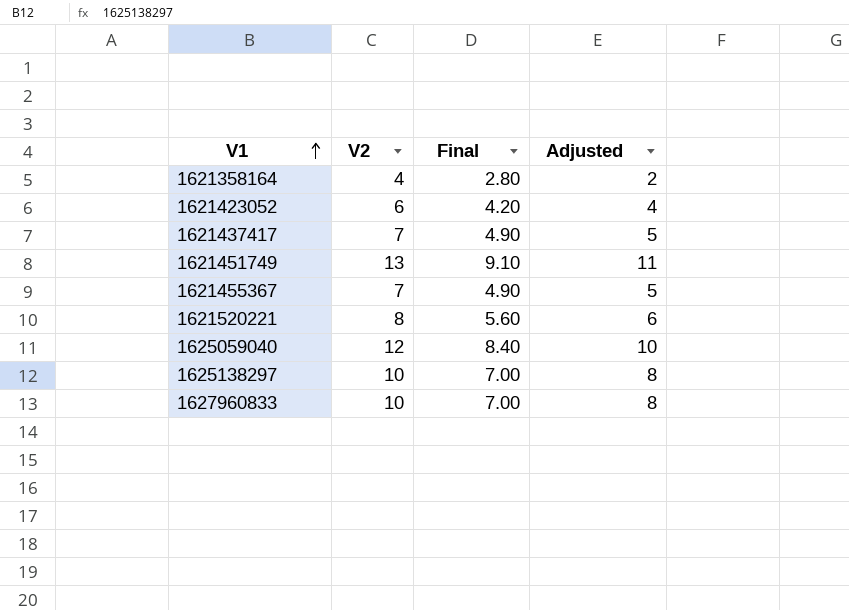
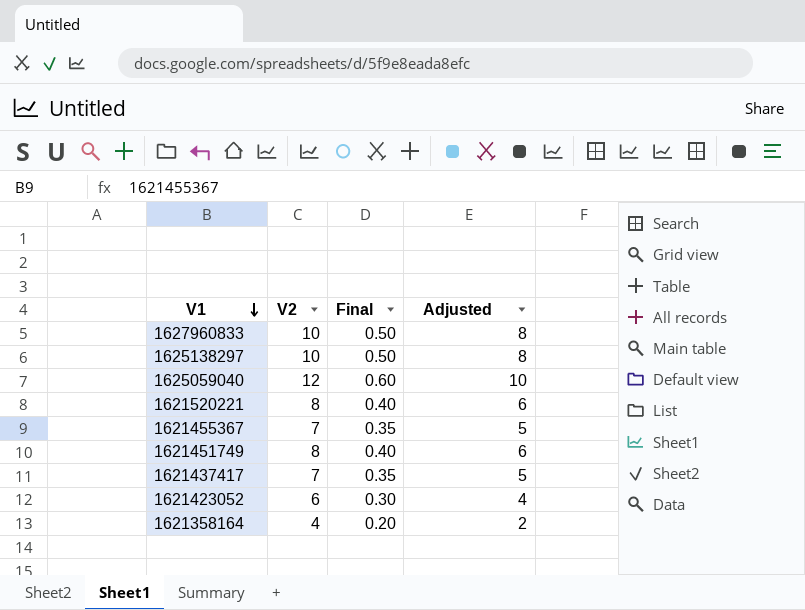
row order: V1 ascending -> V1 descending
column Final | formula: [V2] * 0.7 -> [V2] * 0.05
1621451749 | V2: 13 -> 8
1621451749 | Adjusted: 11 -> 6

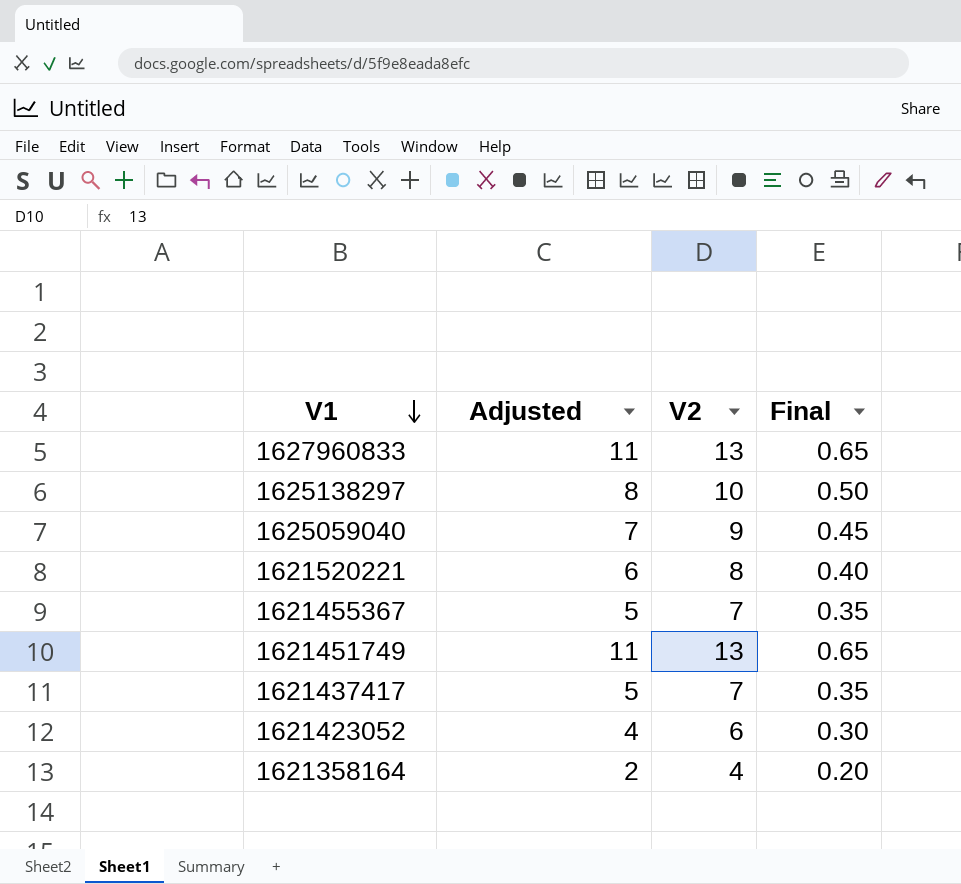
column Adjusted | position: 4 -> 2
1627960833 | Adjusted: 8 -> 11
1627960833 | V2: 10 -> 13
1627960833 | Final: 0.50 -> 0.65
1625059040 | Adjusted: 10 -> 7
1625059040 | V2: 12 -> 9
1625059040 | Final: 0.60 -> 0.45
1621451749 | Adjusted: 6 -> 11
1621451749 | V2: 8 -> 13
1621451749 | Final: 0.40 -> 0.65

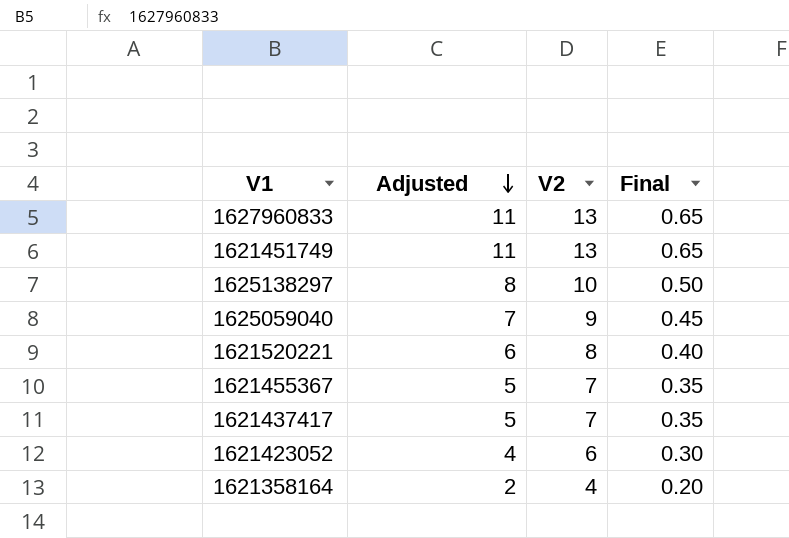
row order: V1 descending -> Adjusted descending

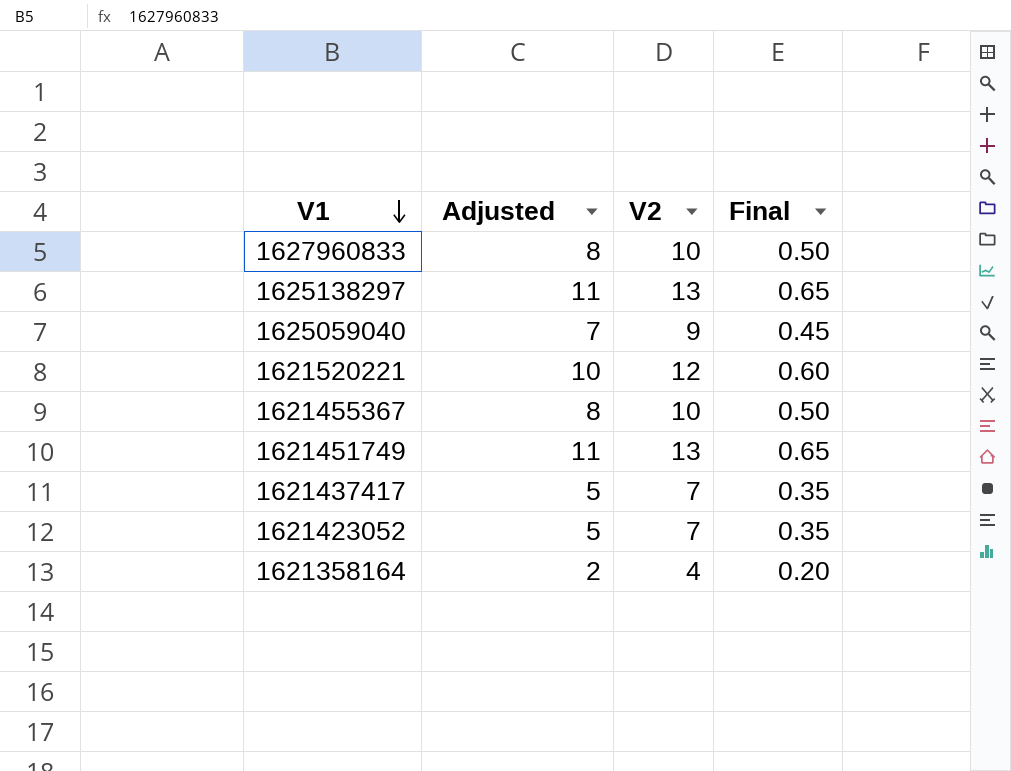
row order: Adjusted descending -> V1 descending
1627960833 | Adjusted: 11 -> 8
1627960833 | V2: 13 -> 10
1627960833 | Final: 0.65 -> 0.50
1625138297 | Adjusted: 8 -> 11
1625138297 | V2: 10 -> 13
1625138297 | Final: 0.50 -> 0.65
1621520221 | Adjusted: 6 -> 10
1621520221 | V2: 8 -> 12
1621520221 | Final: 0.40 -> 0.60
1621455367 | Adjusted: 5 -> 8
1621455367 | V2: 7 -> 10
1621455367 | Final: 0.35 -> 0.50
1621423052 | Adjusted: 4 -> 5
1621423052 | V2: 6 -> 7
1621423052 | Final: 0.30 -> 0.35

